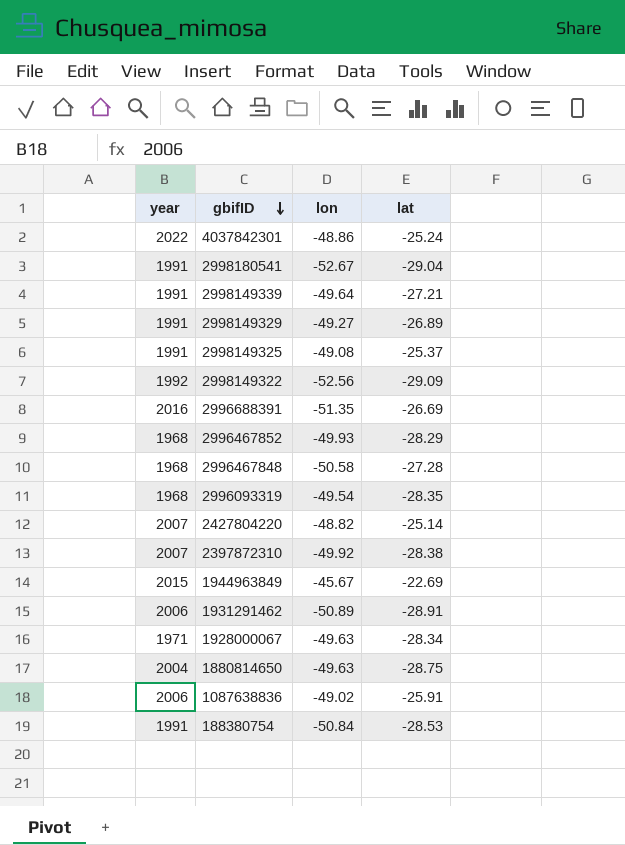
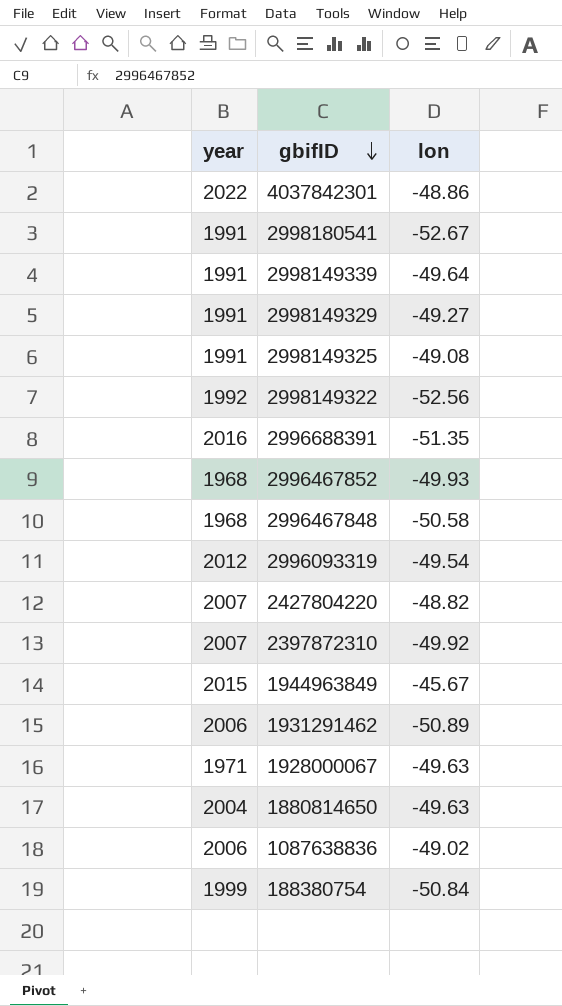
column lat | position: 4 -> none
2996093319 | year: 1968 -> 2012
188380754 | year: 1991 -> 1999

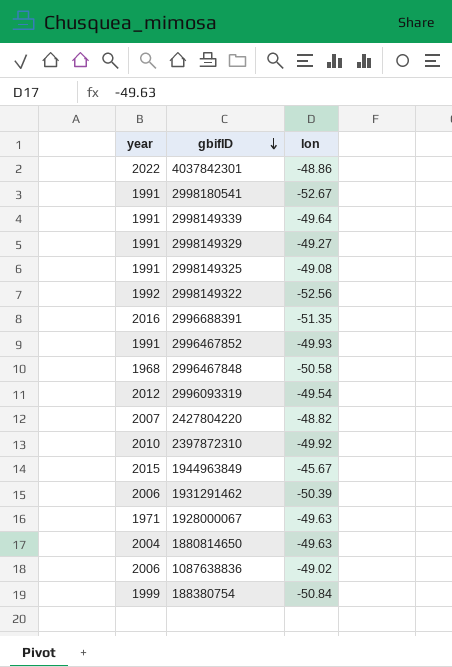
2996467852 | year: 1968 -> 1991
2397872310 | year: 2007 -> 2010
1931291462 | lon: -50.89 -> -50.39

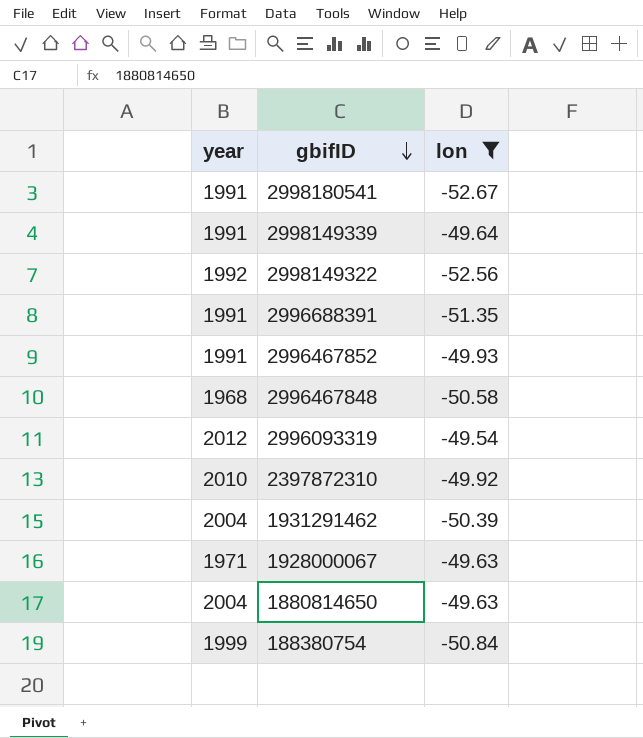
filter: none -> lon <= -49.54
2996688391 | year: 2016 -> 1991
1931291462 | year: 2006 -> 2004

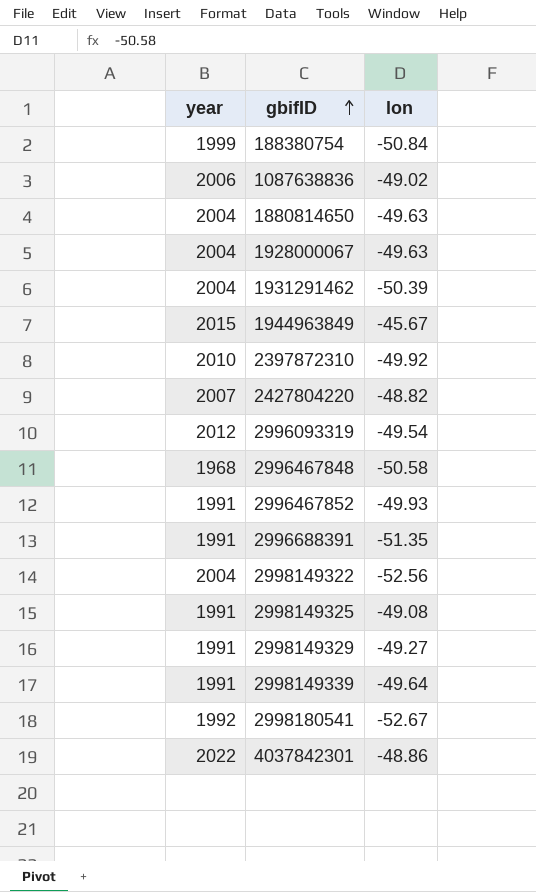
filter: lon <= -49.54 -> none
row order: gbifID descending -> gbifID ascending
1928000067 | year: 1971 -> 2004
2998149322 | year: 1992 -> 2004
2998180541 | year: 1991 -> 1992

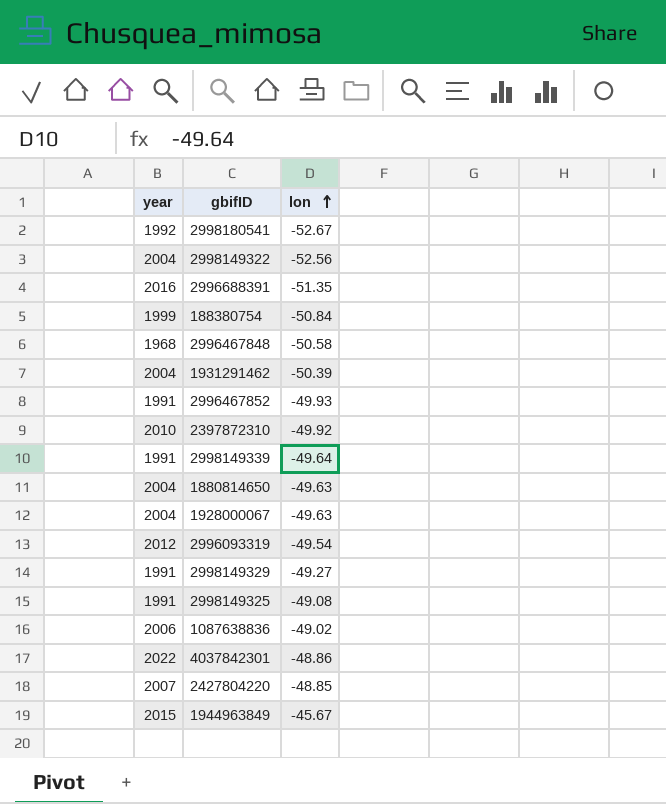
row order: gbifID ascending -> lon ascending
2996688391 | year: 1991 -> 2016
2427804220 | lon: -48.82 -> -48.85

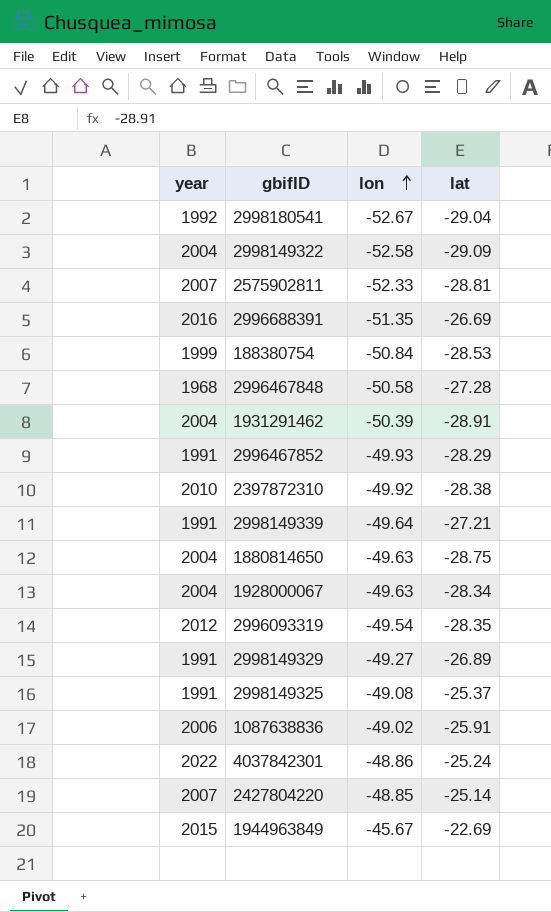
column lat | position: none -> 4
2998149322 | lon: -52.56 -> -52.58
row 2575902811: none -> 2007 | -52.33 | -28.81

